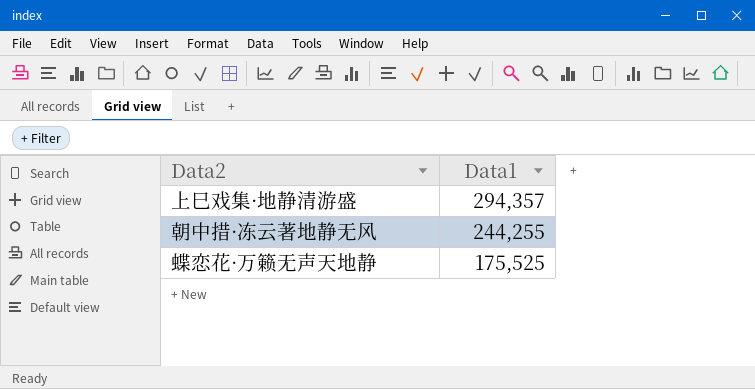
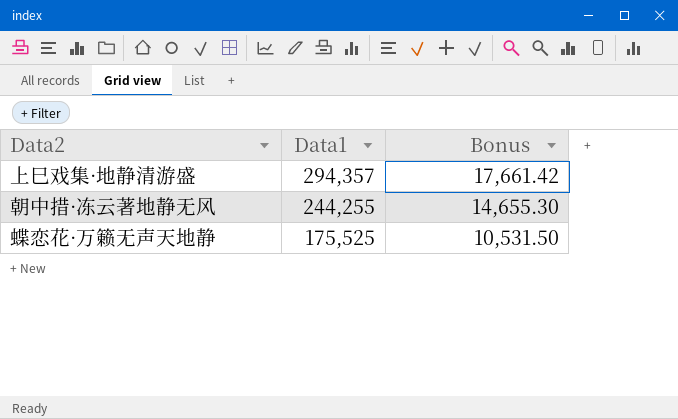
column Bonus | formula: none -> [Data1] * 0.06

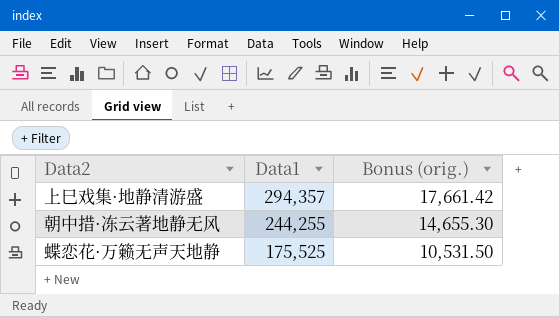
column name: Bonus -> Bonus (orig.)

